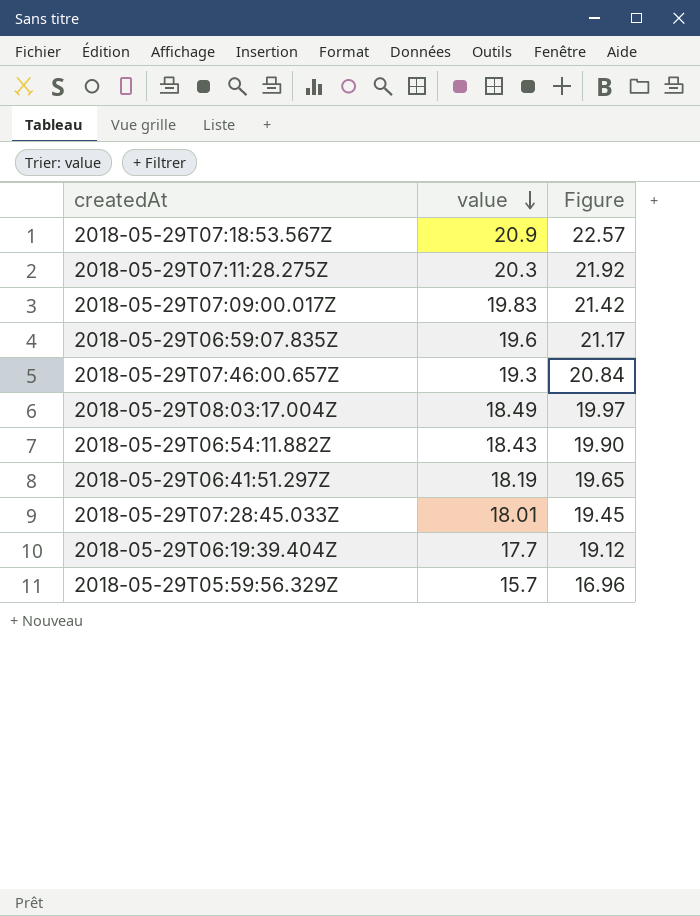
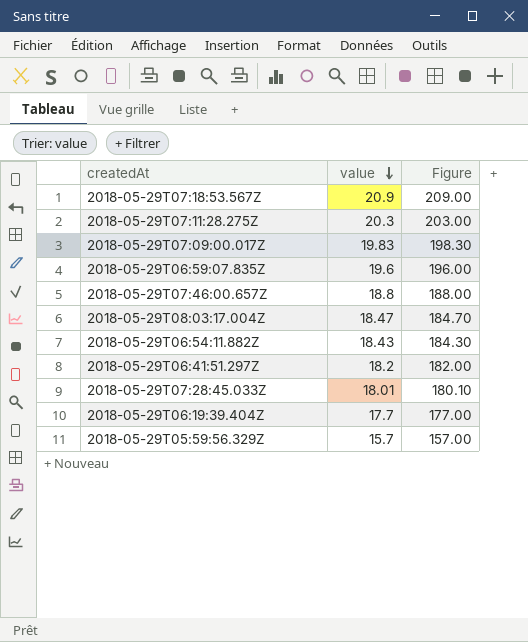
column Figure | formula: [value] * 1.08 -> [value] * 10
2018-05-29T07:46:00.657Z | value: 19.3 -> 18.8
2018-05-29T08:03:17.004Z | value: 18.49 -> 18.47
2018-05-29T06:41:51.297Z | value: 18.19 -> 18.2

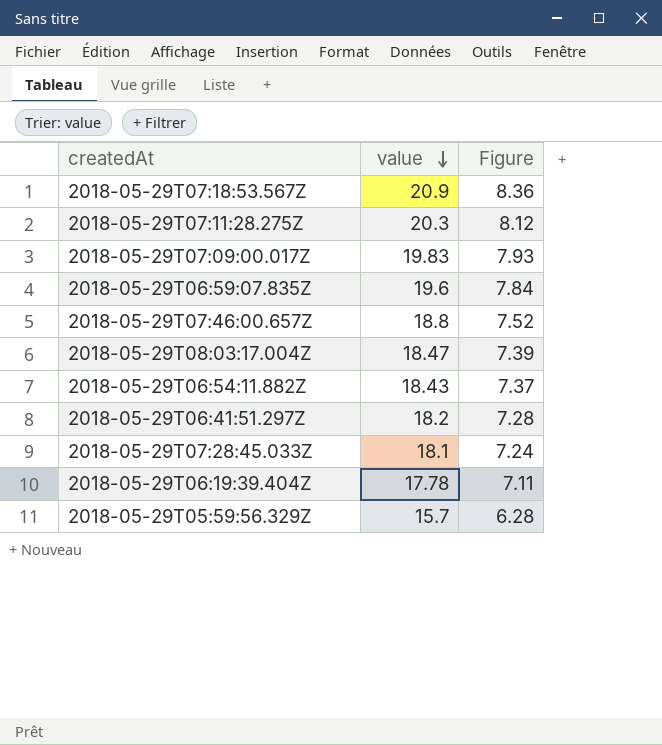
column Figure | formula: [value] * 10 -> [value] * 0.4
2018-05-29T07:28:45.033Z | value: 18.01 -> 18.1
2018-05-29T06:19:39.404Z | value: 17.7 -> 17.78

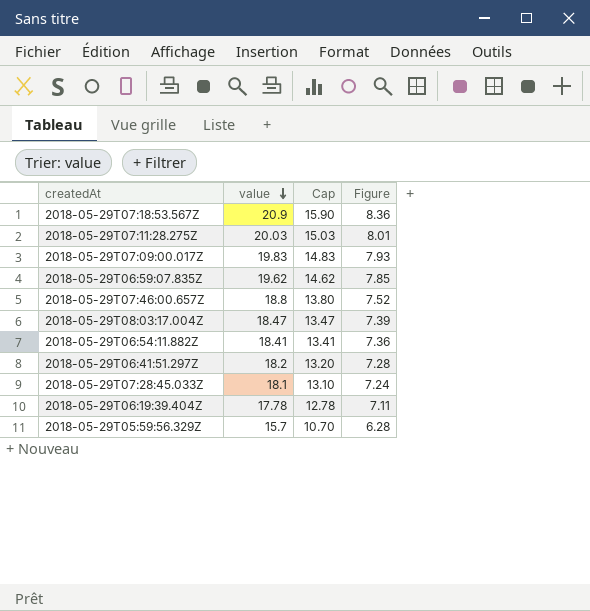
column Cap | formula: none -> [value] - 5
2018-05-29T07:11:28.275Z | value: 20.3 -> 20.03
2018-05-29T07:11:28.275Z | Figure: 8.12 -> 8.01
2018-05-29T06:59:07.835Z | value: 19.6 -> 19.62
2018-05-29T06:59:07.835Z | Figure: 7.84 -> 7.85
2018-05-29T06:54:11.882Z | value: 18.43 -> 18.41
2018-05-29T06:54:11.882Z | Figure: 7.37 -> 7.36

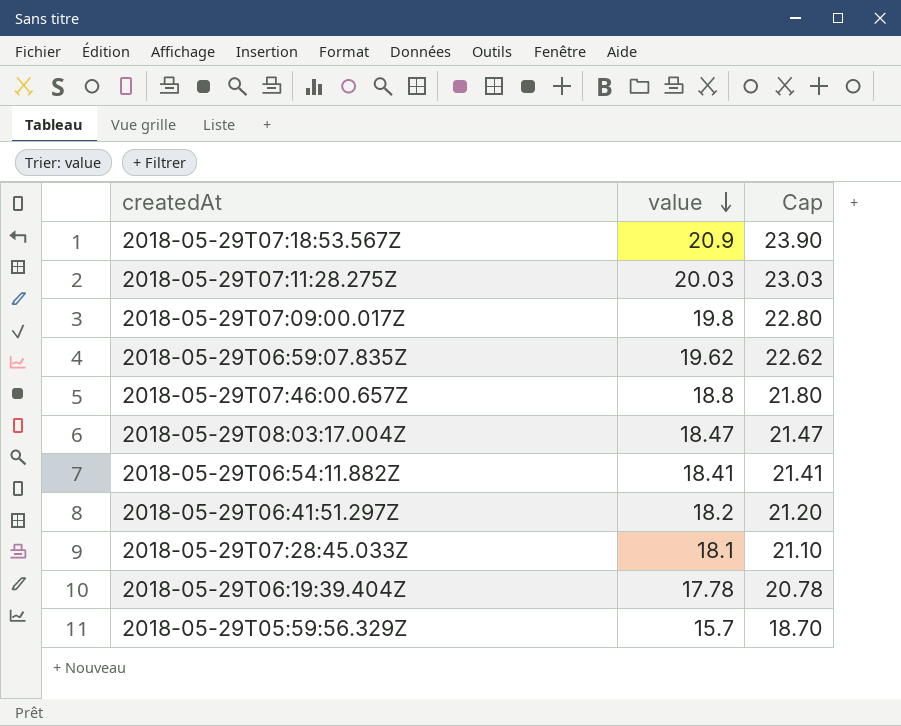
column Figure | formula: [value] * 0.4 -> none
column Cap | formula: [value] - 5 -> [value] + 3
2018-05-29T07:09:00.017Z | value: 19.83 -> 19.8

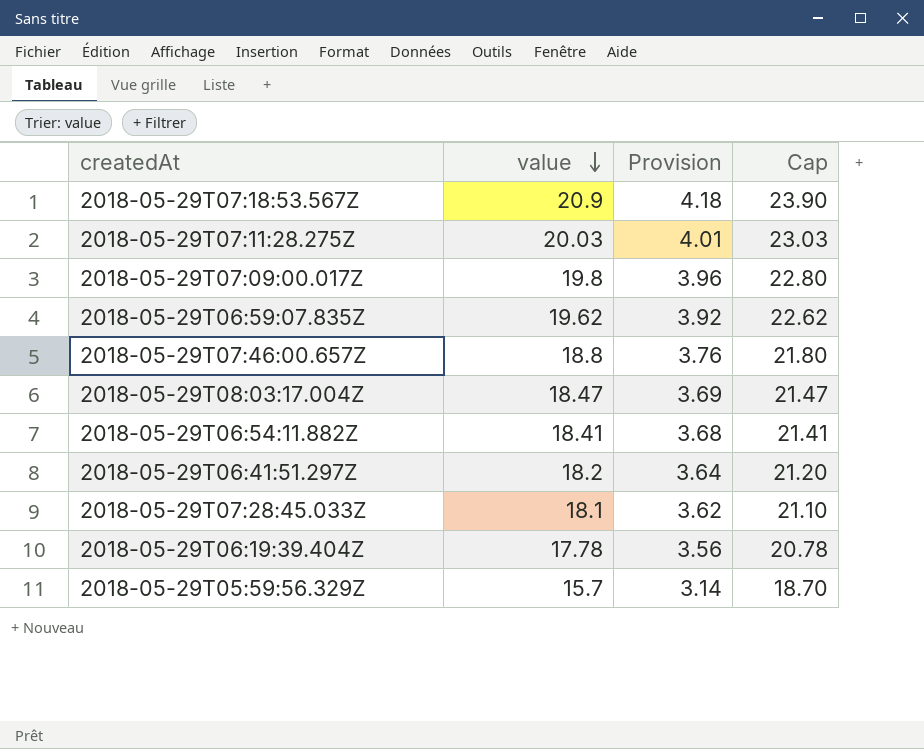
column Provision | formula: none -> [value] * 0.2

